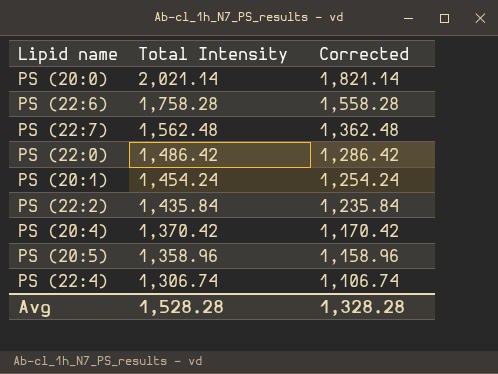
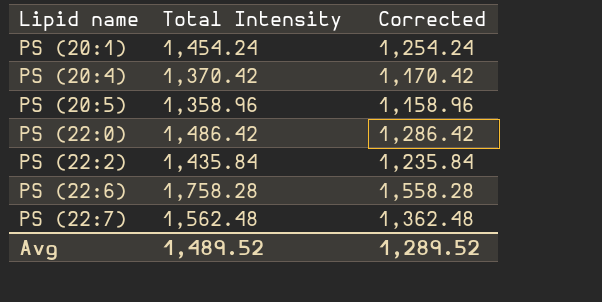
row order: Total Intensity descending -> Lipid name ascending
row PS (20:0): 2,021.14 | 1,821.14 -> none
row PS (22:4): 1,306.74 | 1,106.74 -> none
Avg | Total Intensity: 1,528.28 -> 1,489.52
Avg | Corrected: 1,328.28 -> 1,289.52

